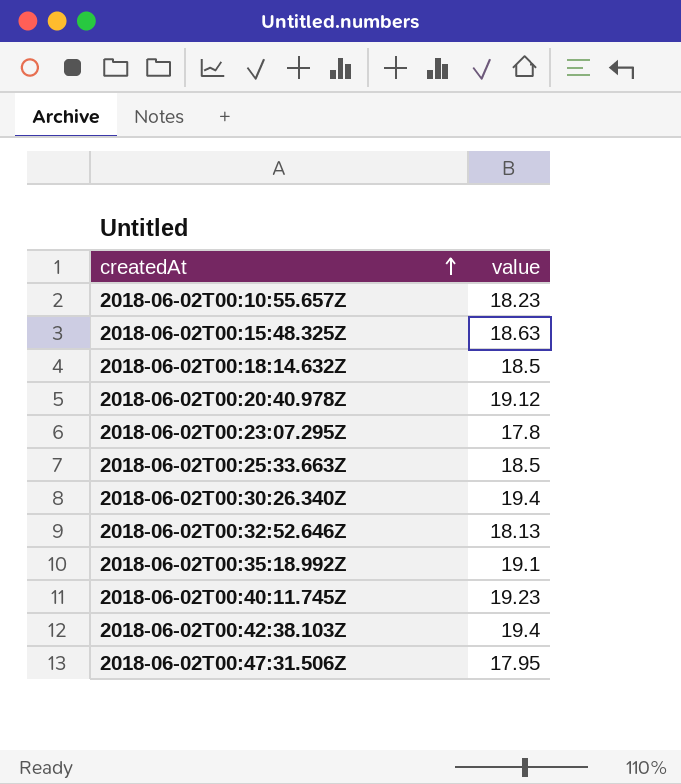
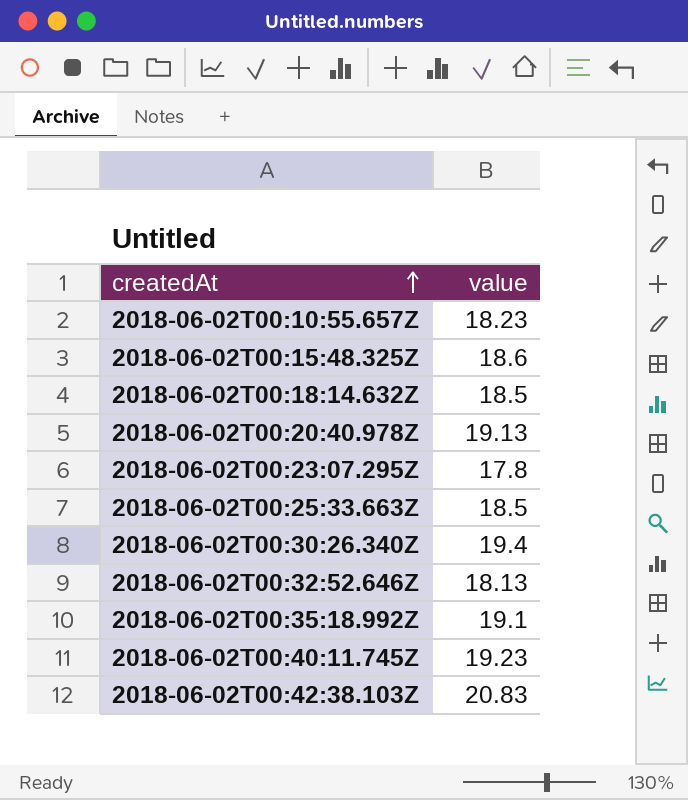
row 2018-06-02T00:47:31.506Z: 17.95 -> none
2018-06-02T00:15:48.325Z | value: 18.63 -> 18.6
2018-06-02T00:20:40.978Z | value: 19.12 -> 19.13
2018-06-02T00:42:38.103Z | value: 19.4 -> 20.83

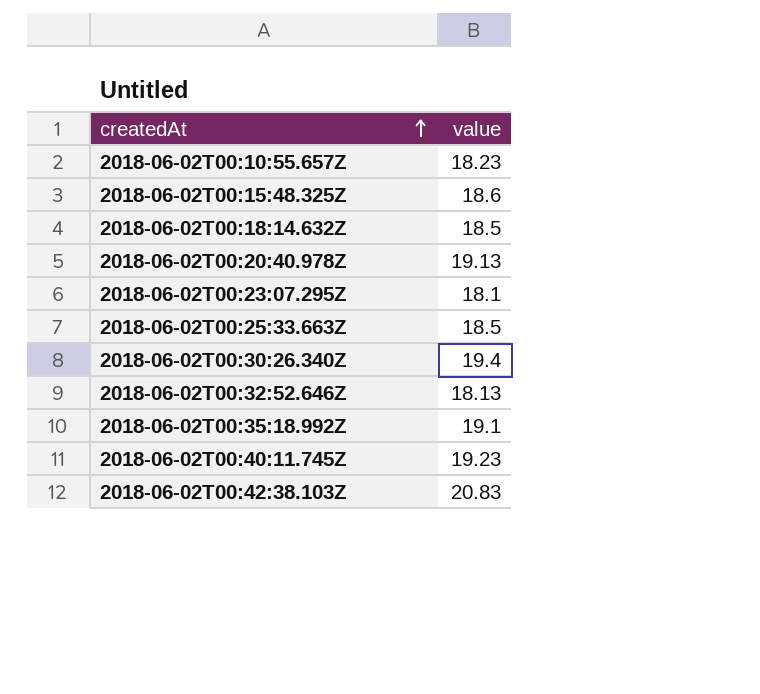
2018-06-02T00:23:07.295Z | value: 17.8 -> 18.1

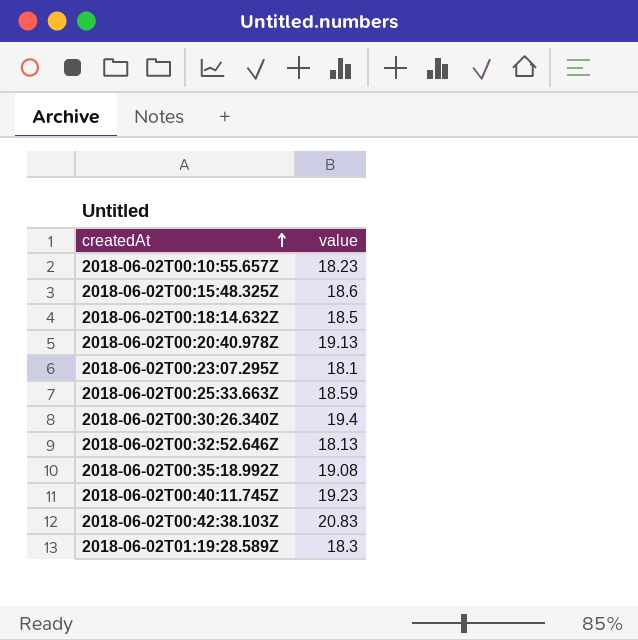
2018-06-02T00:25:33.663Z | value: 18.5 -> 18.59
2018-06-02T00:35:18.992Z | value: 19.1 -> 19.08
row 2018-06-02T01:19:28.589Z: none -> 18.3

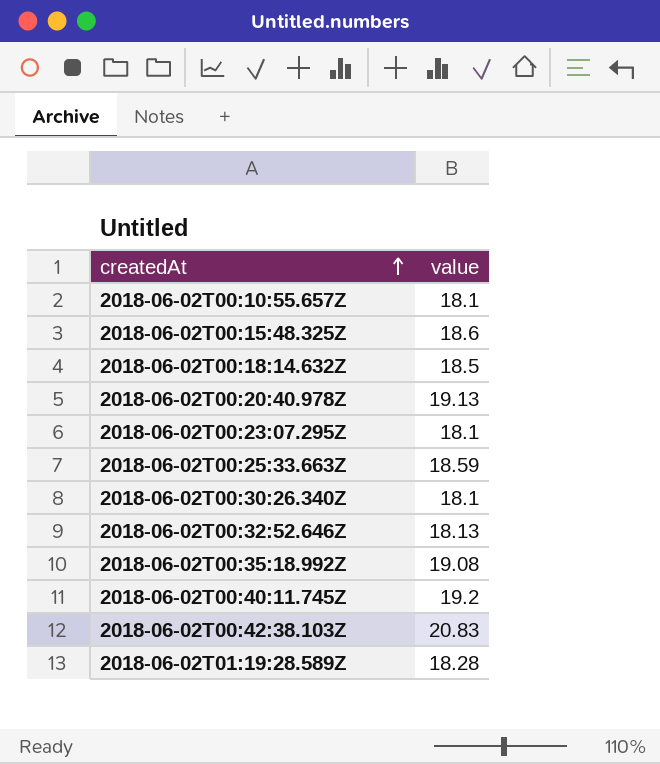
2018-06-02T00:10:55.657Z | value: 18.23 -> 18.1
2018-06-02T00:30:26.340Z | value: 19.4 -> 18.1
2018-06-02T00:40:11.745Z | value: 19.23 -> 19.2
2018-06-02T01:19:28.589Z | value: 18.3 -> 18.28

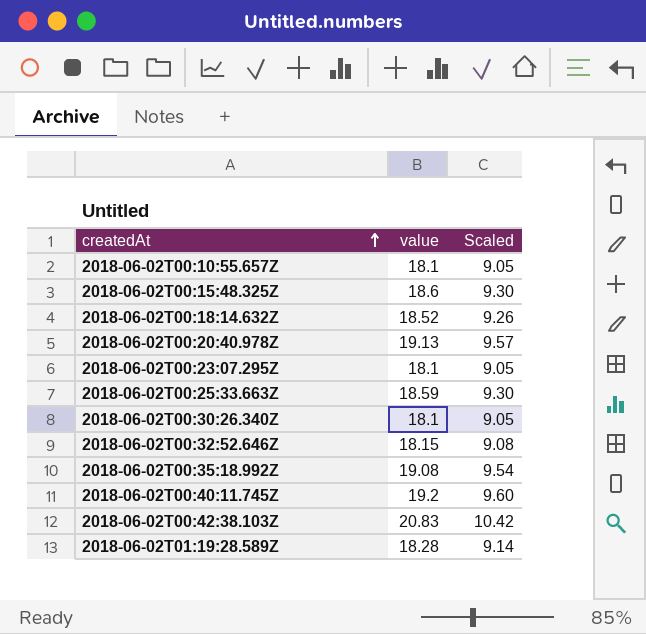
column Scaled | formula: none -> [value] * 0.5
2018-06-02T00:18:14.632Z | value: 18.5 -> 18.52
2018-06-02T00:32:52.646Z | value: 18.13 -> 18.15

